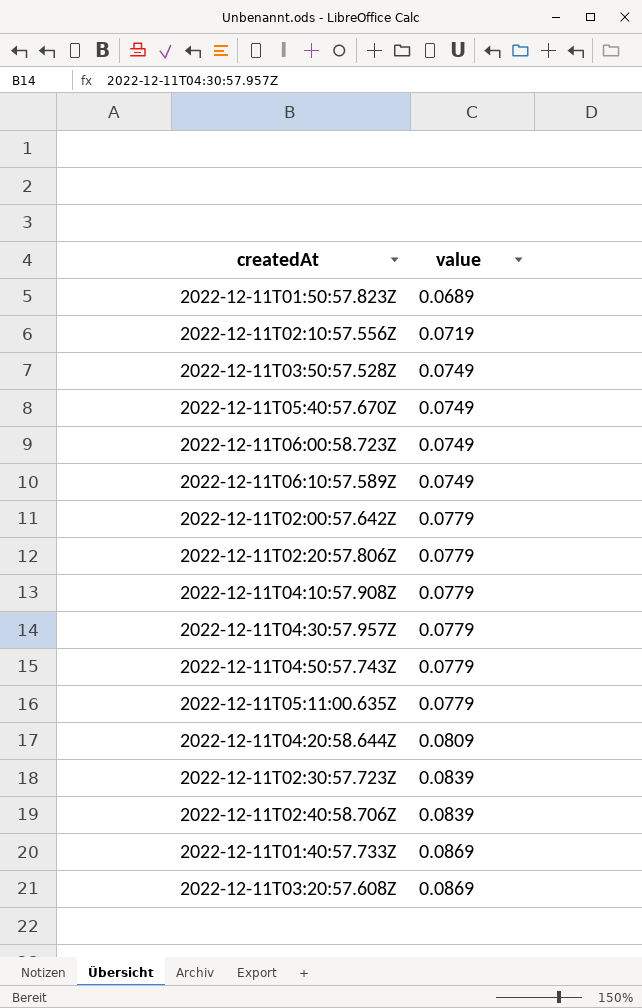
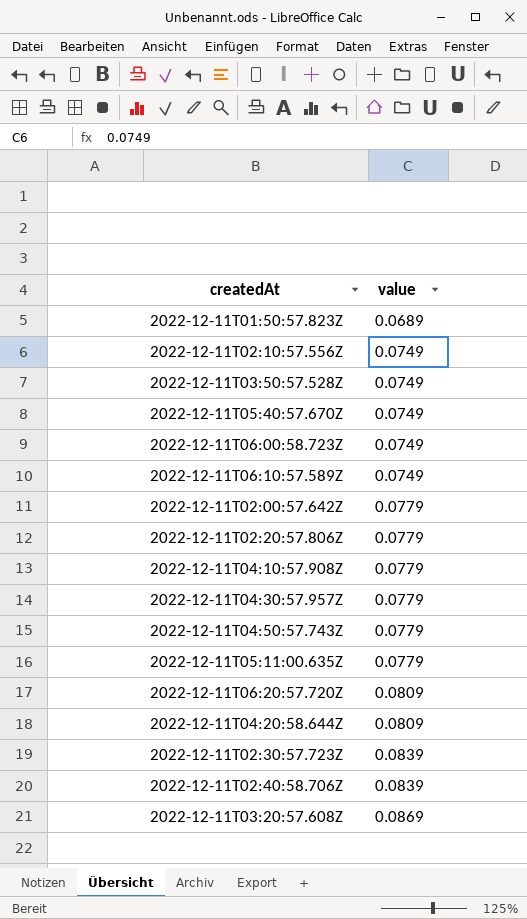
row 2022-12-11T01:40:57.733Z: 0.0869 -> none
2022-12-11T02:10:57.556Z | value: 0.0719 -> 0.0749
row 2022-12-11T06:20:57.720Z: none -> 0.0809

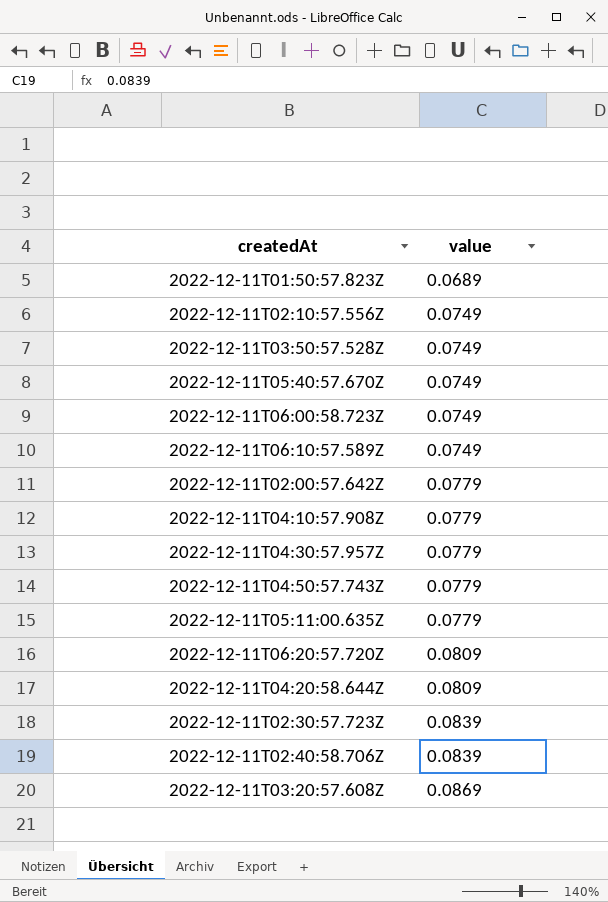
row 2022-12-11T02:20:57.806Z: 0.0779 -> none

